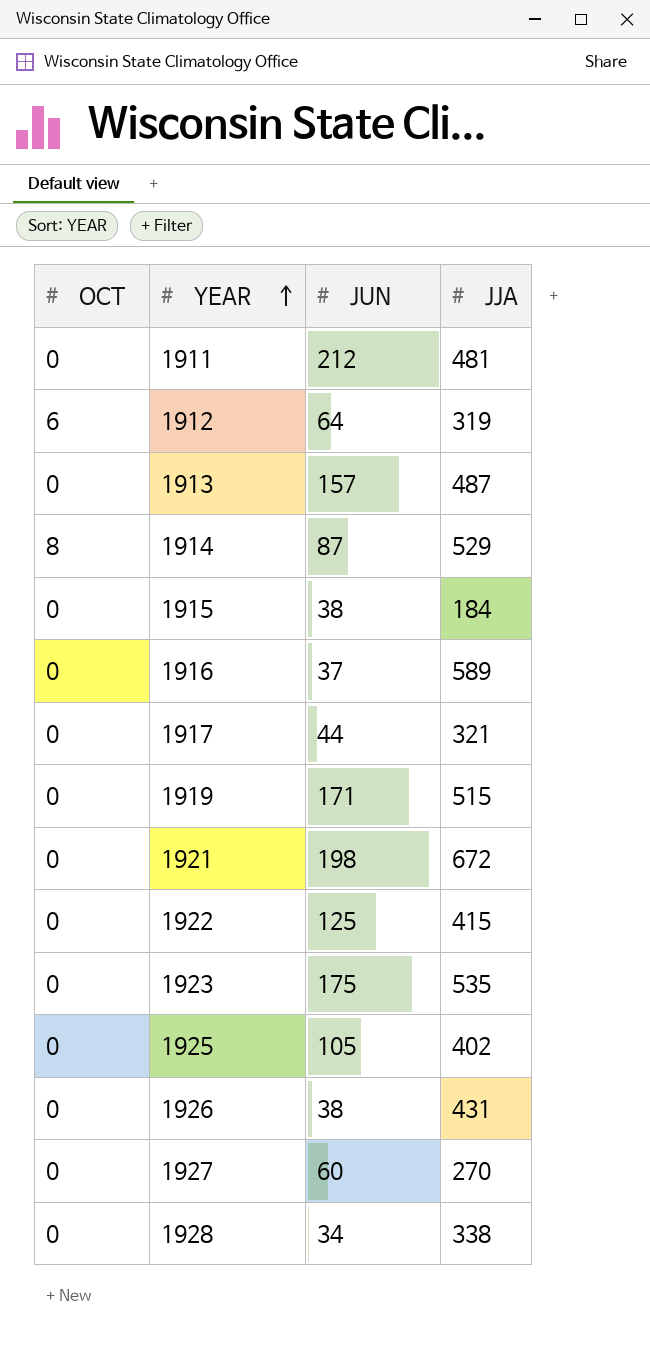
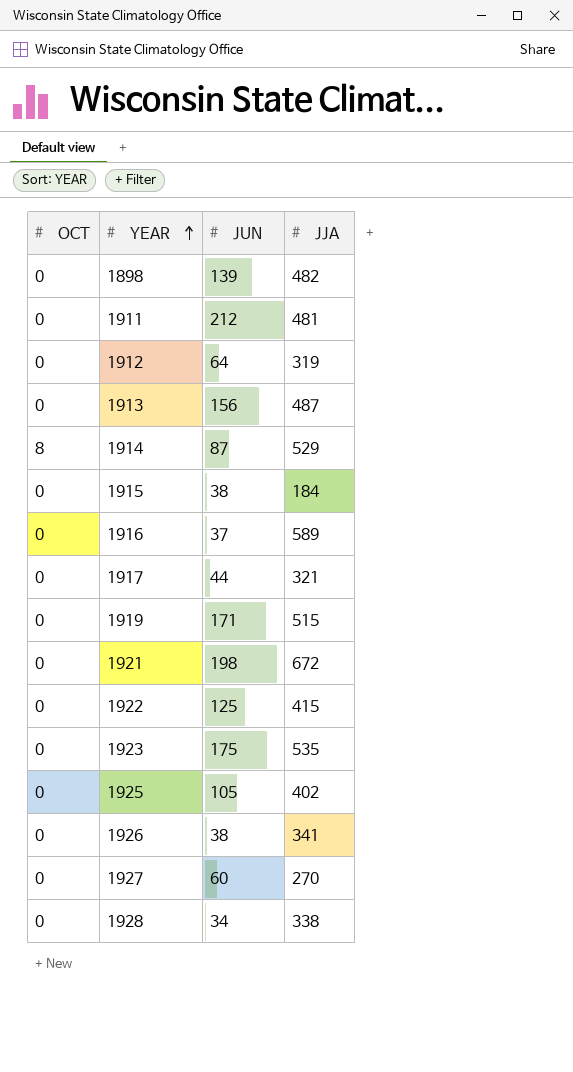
row 1898: none -> 0 | 139 | 482
1912 | OCT: 6 -> 0
1913 | JUN: 157 -> 156
1926 | JJA: 431 -> 341

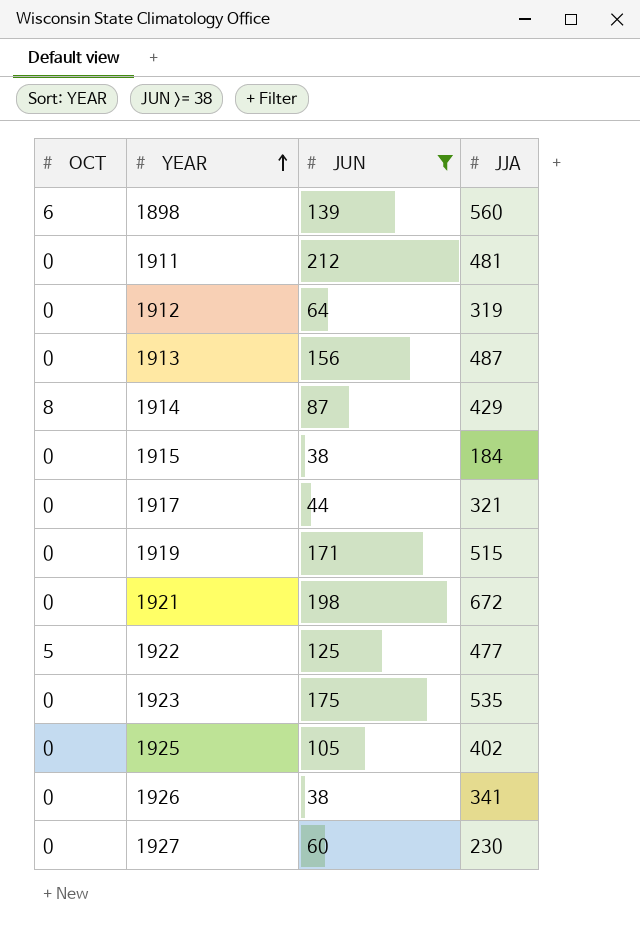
filter: none -> JUN >= 38
1898 | OCT: 0 -> 6
1898 | JJA: 482 -> 560
1914 | JJA: 529 -> 429
1922 | OCT: 0 -> 5
1922 | JJA: 415 -> 477
1927 | JJA: 270 -> 230

